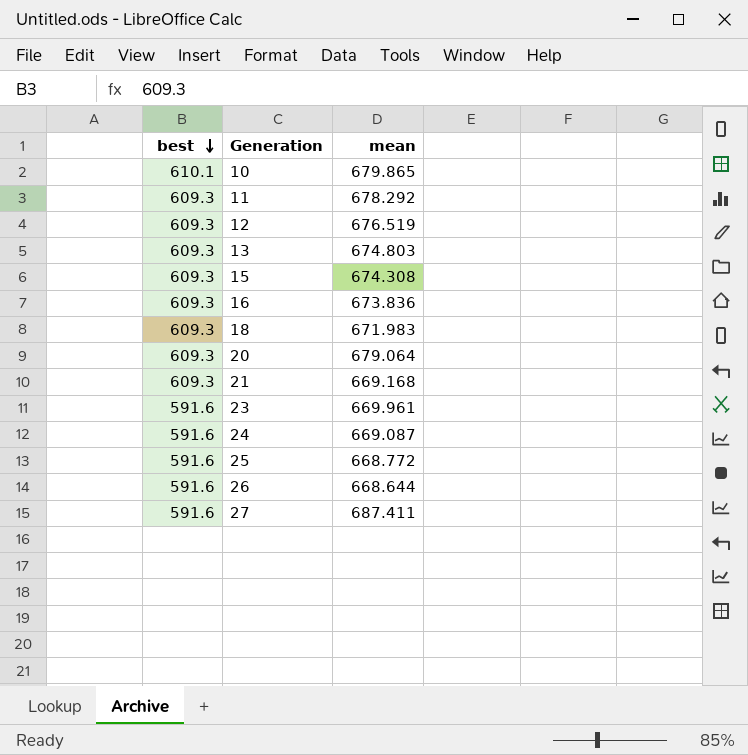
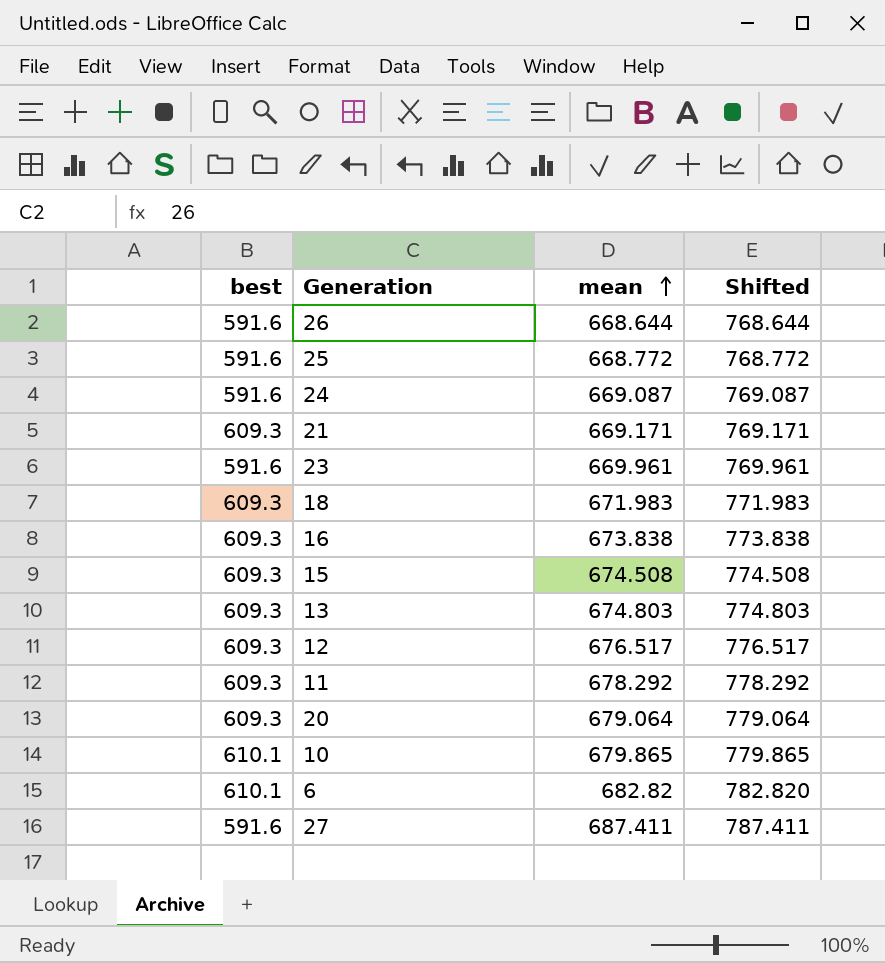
row order: best descending -> mean ascending
column Shifted | formula: none -> [mean] + 100
21 | mean: 669.168 -> 669.171
16 | mean: 673.836 -> 673.838
15 | mean: 674.308 -> 674.508
12 | mean: 676.519 -> 676.517
row 6: none -> 610.1 | 682.82 | 782.820

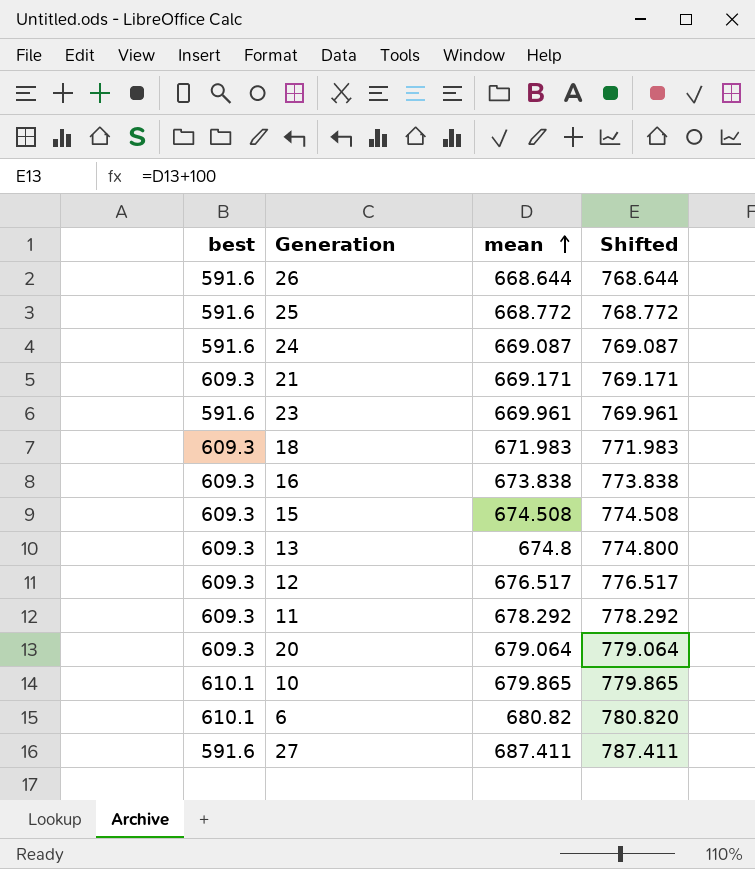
13 | mean: 674.803 -> 674.8
13 | Shifted: 774.803 -> 774.800
6 | mean: 682.82 -> 680.82
6 | Shifted: 782.820 -> 780.820

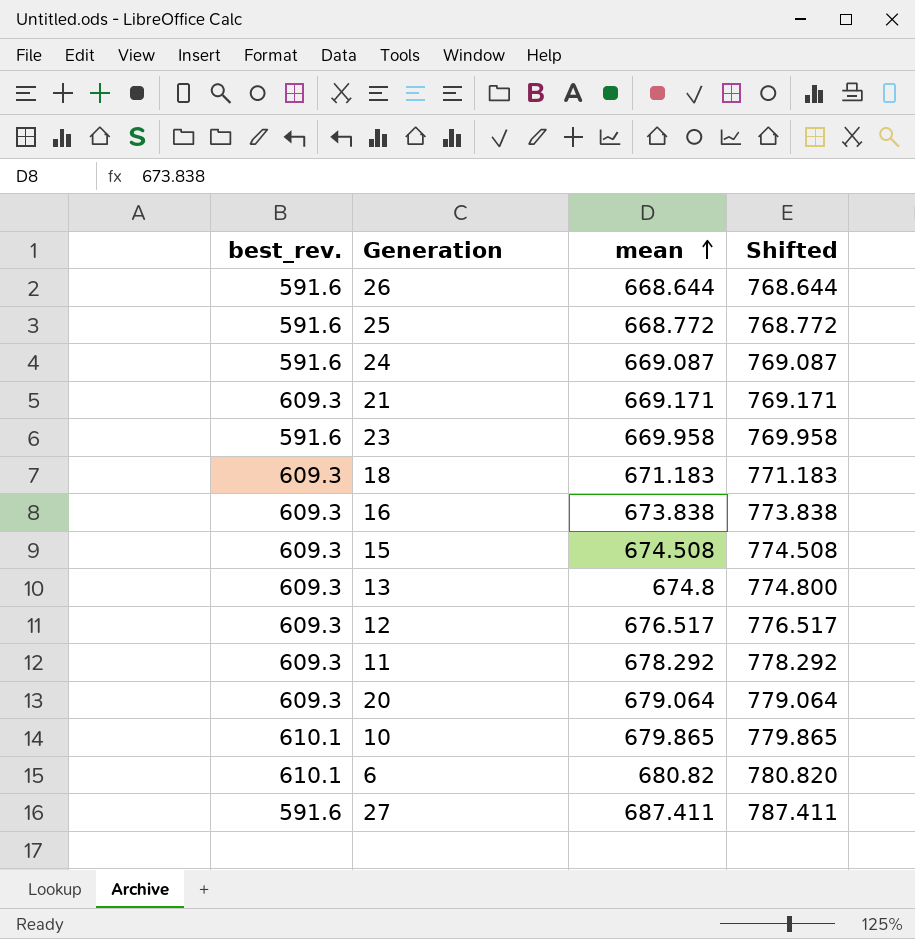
column name: best -> best_rev.
23 | mean: 669.961 -> 669.958
23 | Shifted: 769.961 -> 769.958
18 | mean: 671.983 -> 671.183
18 | Shifted: 771.983 -> 771.183

